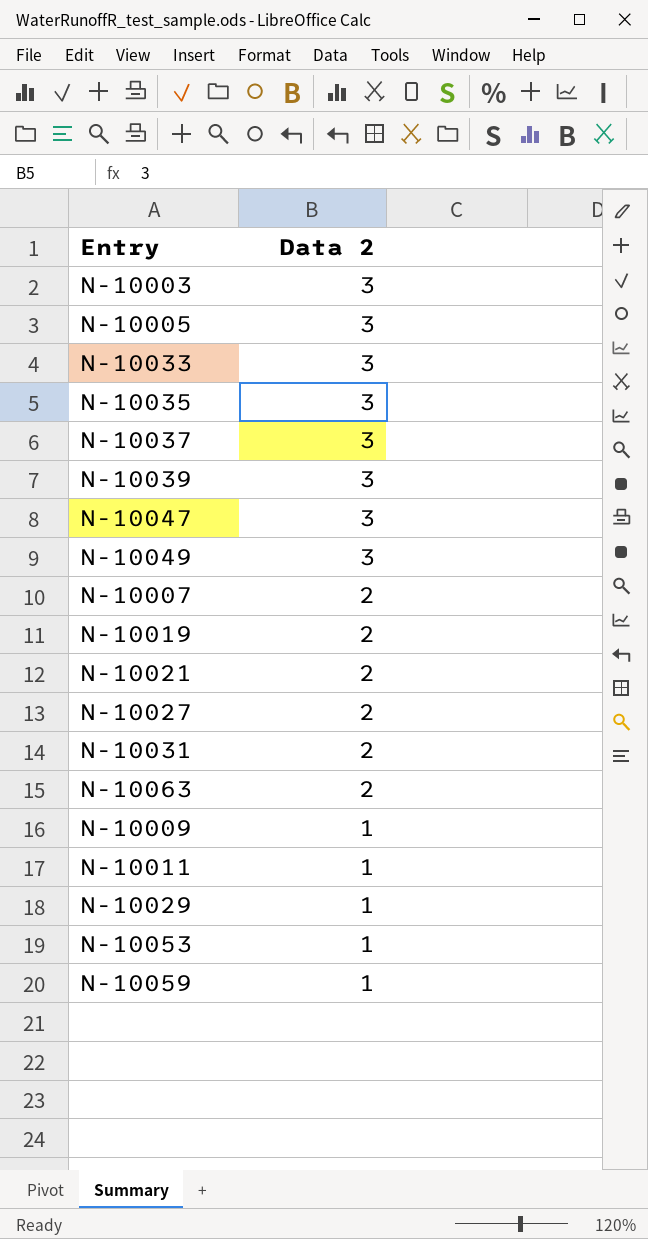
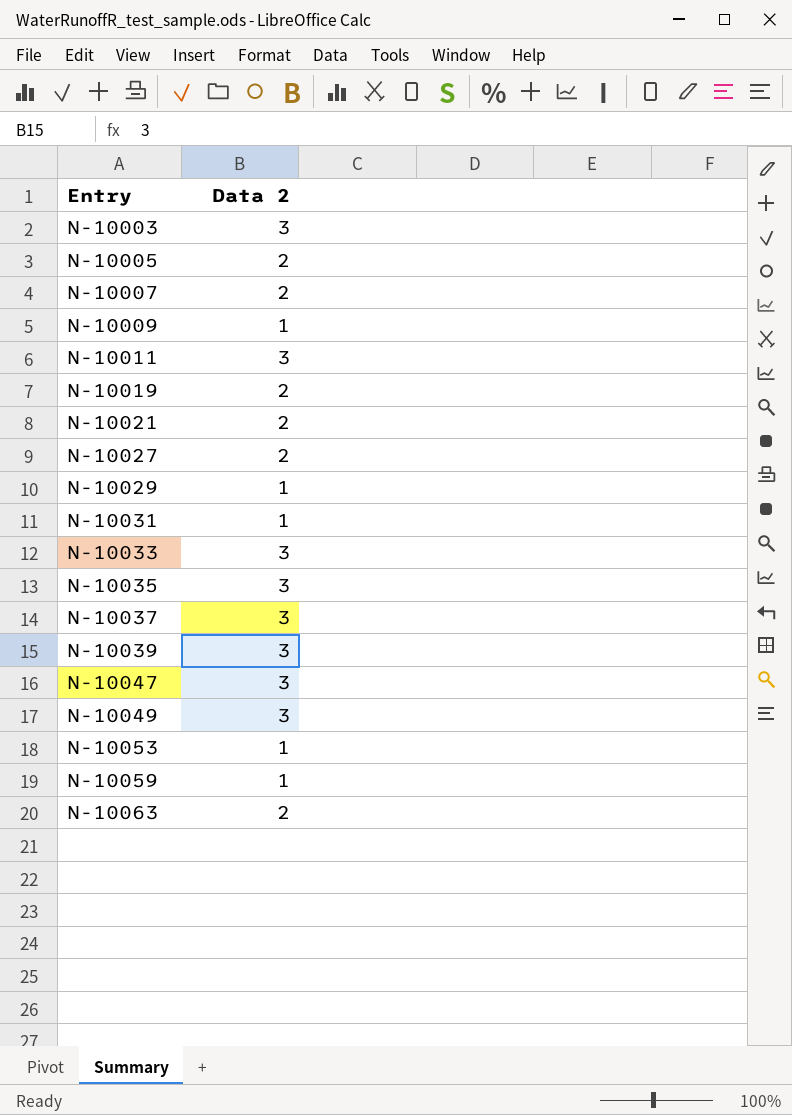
row order: Data 2 descending -> Entry ascending
N-10005 | Data 2: 3 -> 2
N-10011 | Data 2: 1 -> 3
N-10031 | Data 2: 2 -> 1

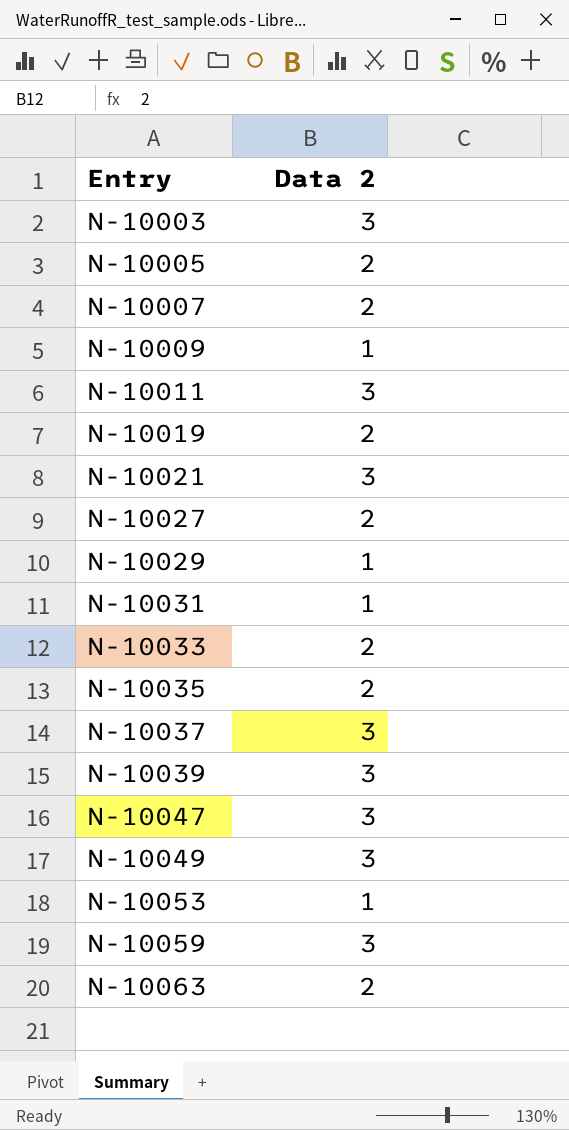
N-10021 | Data 2: 2 -> 3
N-10033 | Data 2: 3 -> 2
N-10035 | Data 2: 3 -> 2
N-10059 | Data 2: 1 -> 3

